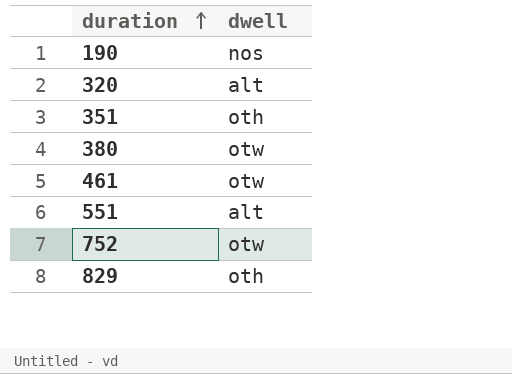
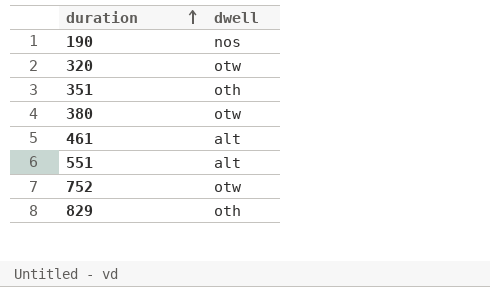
320 | dwell: alt -> otw
461 | dwell: otw -> alt

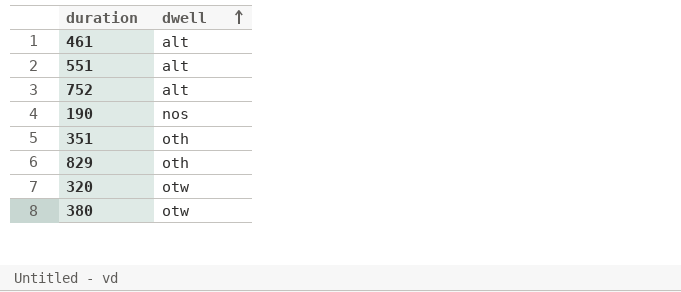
row order: duration ascending -> dwell ascending
752 | dwell: otw -> alt

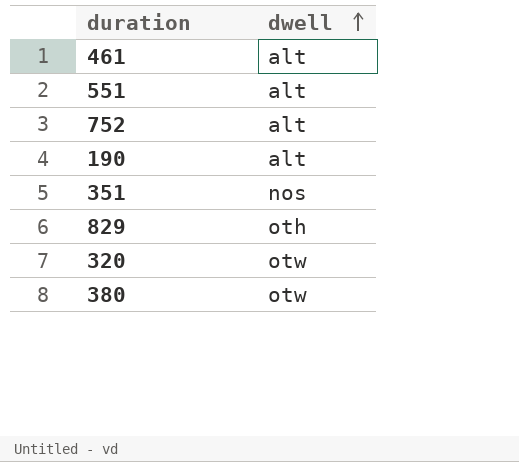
190 | dwell: nos -> alt
351 | dwell: oth -> nos

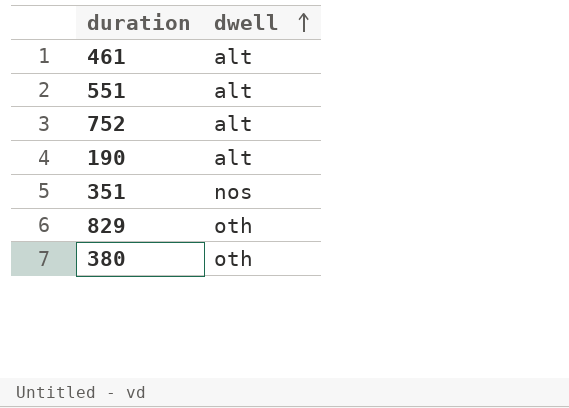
row 320: otw -> none
380 | dwell: otw -> oth

